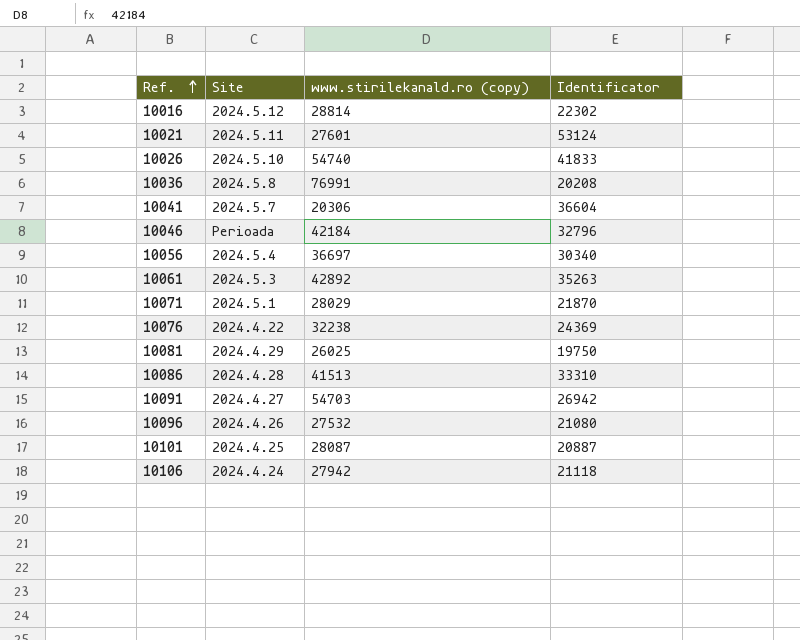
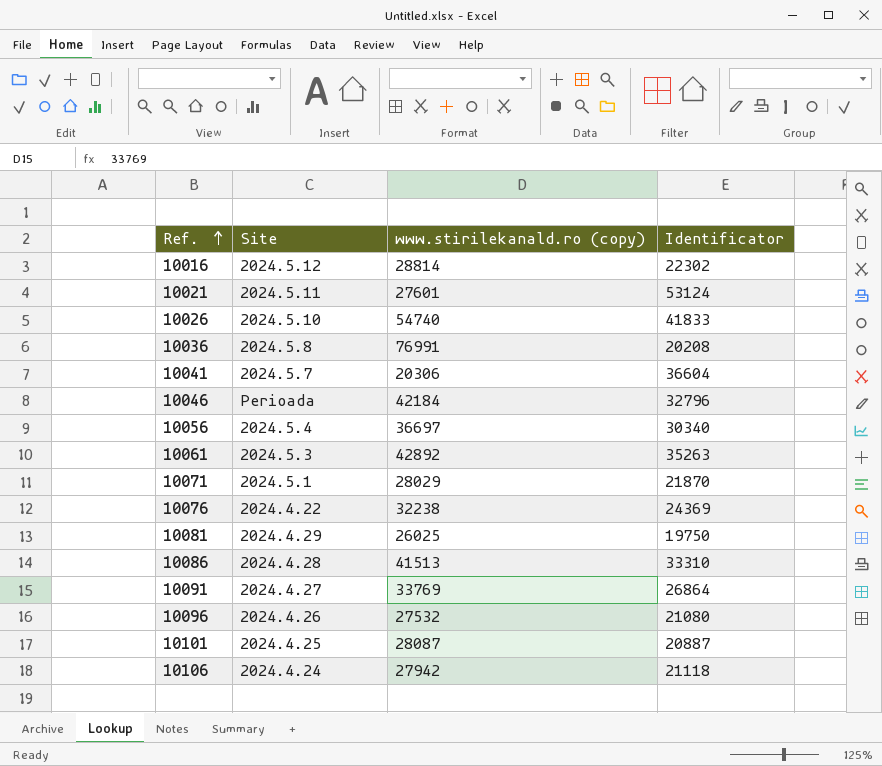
10091 | www.stirilekanald.ro (copy): 54703 -> 33769
10091 | Identificator: 26942 -> 26864

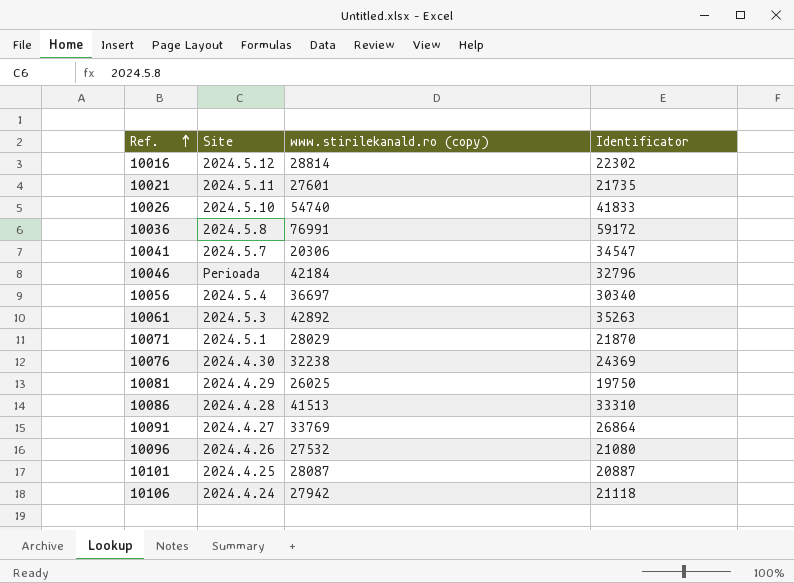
10021 | Identificator: 53124 -> 21735
10036 | Identificator: 20208 -> 59172
10041 | Identificator: 36604 -> 34547
10076 | Site: 2024.4.22 -> 2024.4.30

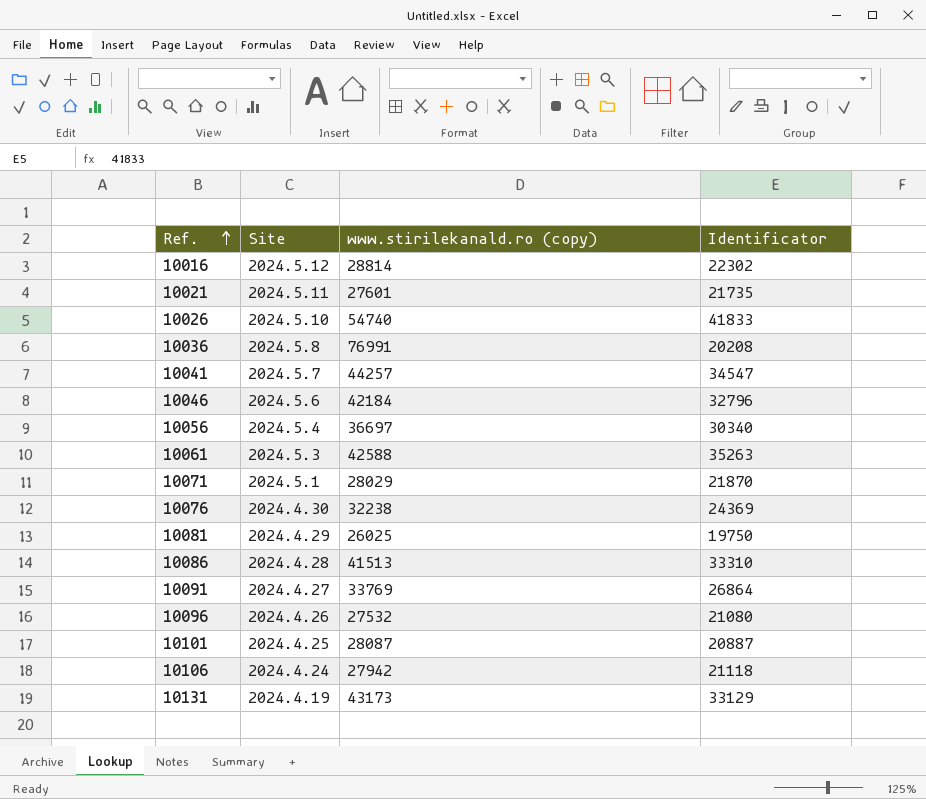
10036 | Identificator: 59172 -> 20208
10041 | www.stirilekanald.ro (copy): 20306 -> 44257
10046 | Site: Perioada -> 2024.5.6
10061 | www.stirilekanald.ro (copy): 42892 -> 42588
row 10131: none -> 2024.4.19 | 43173 | 33129

